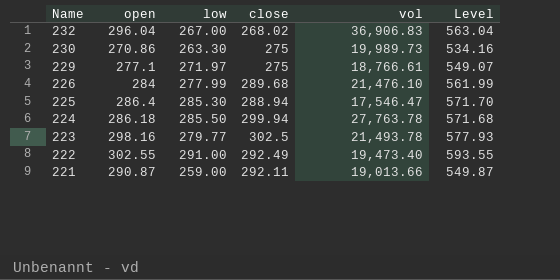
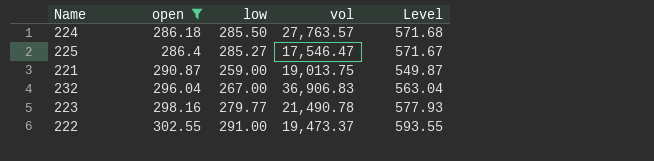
filter: none -> open >= 286.18
row order: Name descending -> open ascending
column close | position: 4 -> none
224 | vol: 27,763.78 -> 27,763.57
225 | low: 285.30 -> 285.27
225 | Level: 571.70 -> 571.67
221 | vol: 19,013.66 -> 19,013.75
223 | vol: 21,493.78 -> 21,490.78
222 | vol: 19,473.40 -> 19,473.37

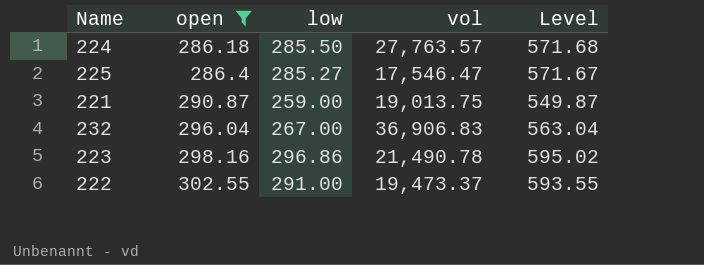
223 | low: 279.77 -> 296.86
223 | Level: 577.93 -> 595.02

